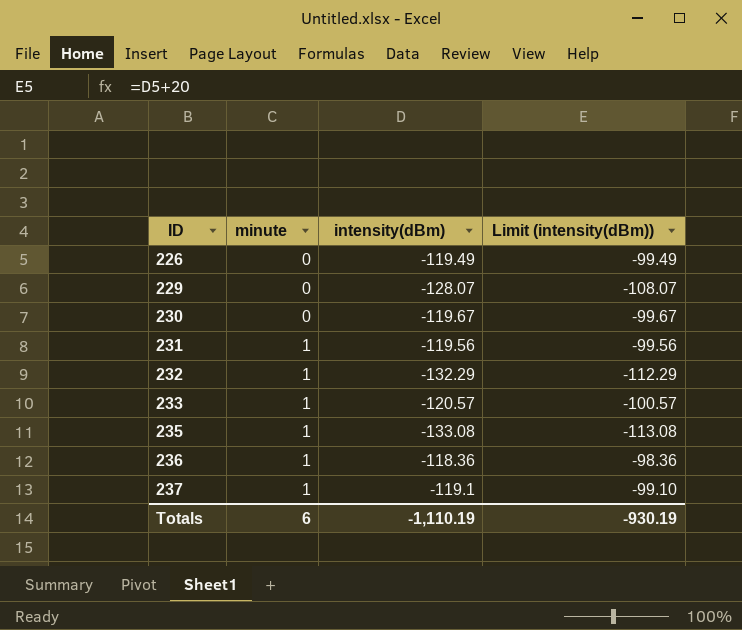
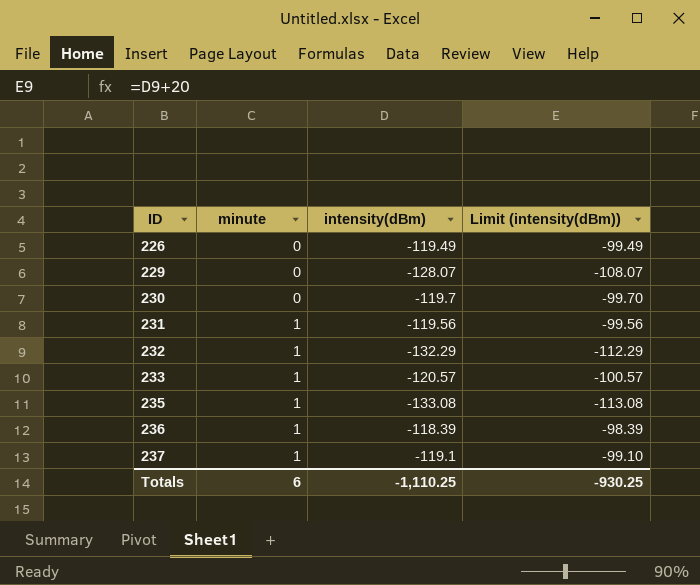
230 | intensity(dBm): -119.67 -> -119.7
230 | Limit (intensity(dBm)): -99.67 -> -99.70
236 | intensity(dBm): -118.36 -> -118.39
236 | Limit (intensity(dBm)): -98.36 -> -98.39
Totals | intensity(dBm): -1,110.19 -> -1,110.25
Totals | Limit (intensity(dBm)): -930.19 -> -930.25

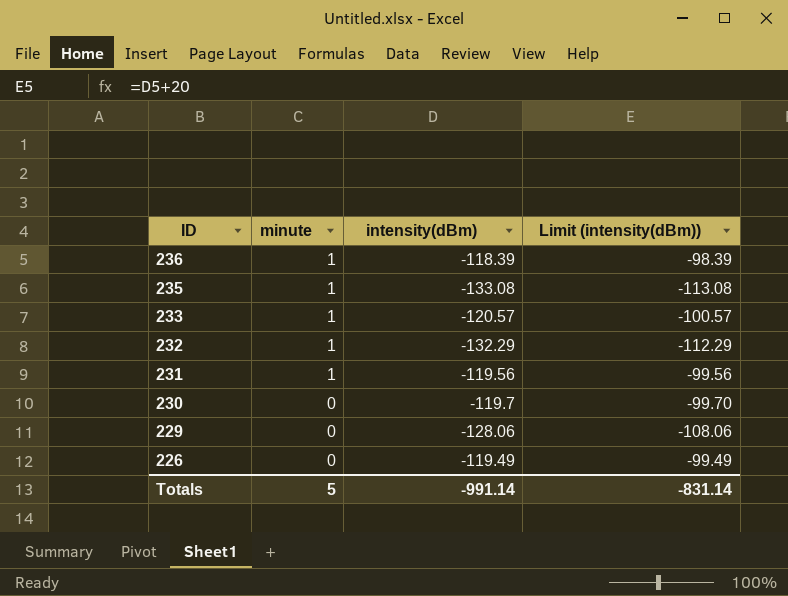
row order: ID ascending -> ID descending
row 237: 1 | -119.1 | -99.10 -> none
229 | intensity(dBm): -128.07 -> -128.06
229 | Limit (intensity(dBm)): -108.07 -> -108.06
Totals | minute: 6 -> 5
Totals | intensity(dBm): -1,110.25 -> -991.14
Totals | Limit (intensity(dBm)): -930.25 -> -831.14

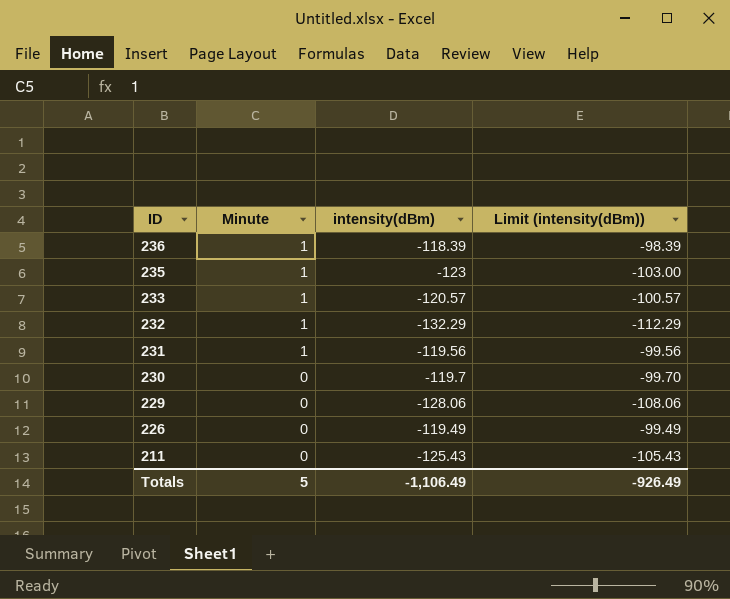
column name: minute -> Minute
235 | intensity(dBm): -133.08 -> -123
235 | Limit (intensity(dBm)): -113.08 -> -103.00
row 211: none -> 0 | -125.43 | -105.43
Totals | intensity(dBm): -991.14 -> -1,106.49
Totals | Limit (intensity(dBm)): -831.14 -> -926.49

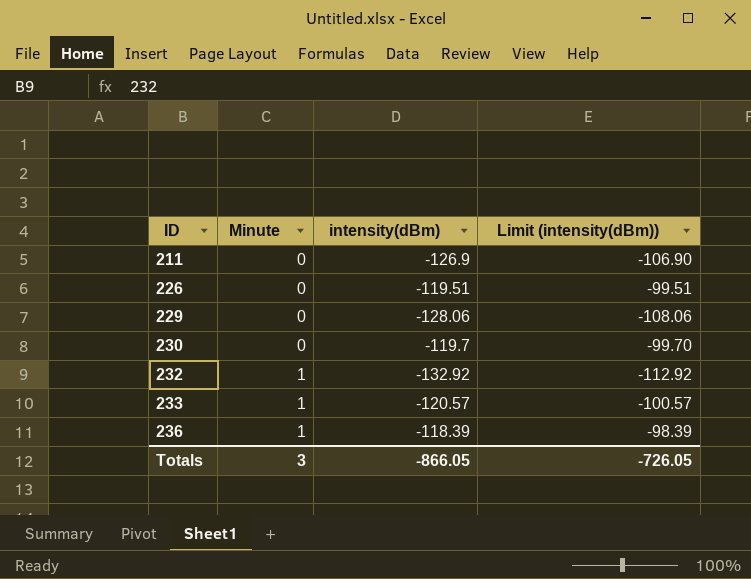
row order: ID descending -> ID ascending
row 235: 1 | -123 | -103.00 -> none
row 231: 1 | -119.56 | -99.56 -> none
211 | intensity(dBm): -125.43 -> -126.9
211 | Limit (intensity(dBm)): -105.43 -> -106.90
226 | intensity(dBm): -119.49 -> -119.51
226 | Limit (intensity(dBm)): -99.49 -> -99.51
232 | intensity(dBm): -132.29 -> -132.92
232 | Limit (intensity(dBm)): -112.29 -> -112.92
Totals | Minute: 5 -> 3
Totals | intensity(dBm): -1,106.49 -> -866.05
Totals | Limit (intensity(dBm)): -926.49 -> -726.05

